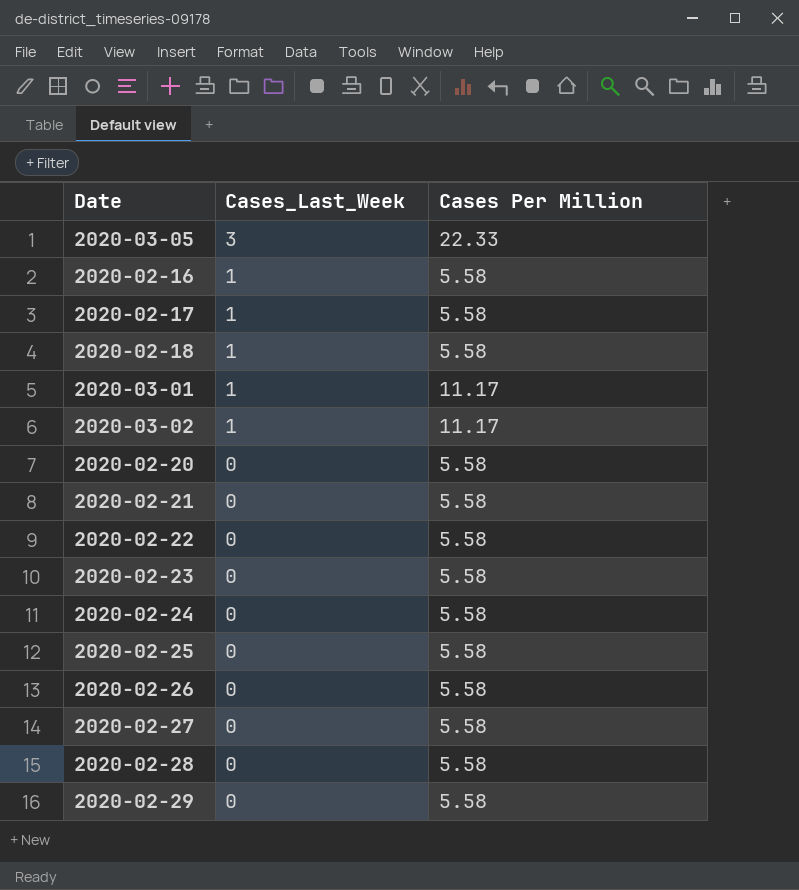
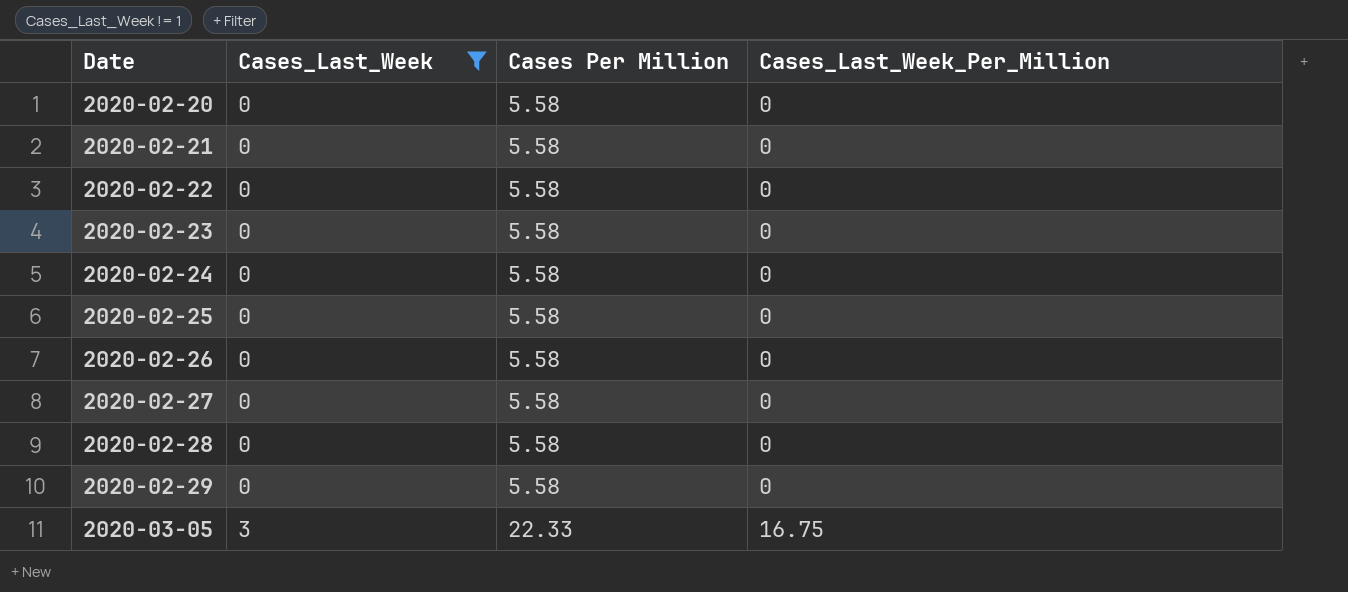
filter: none -> Cases_Last_Week != 1
row order: Cases_Last_Week descending -> Date ascending
column Cases_Last_Week_Per_Million | position: none -> 4

